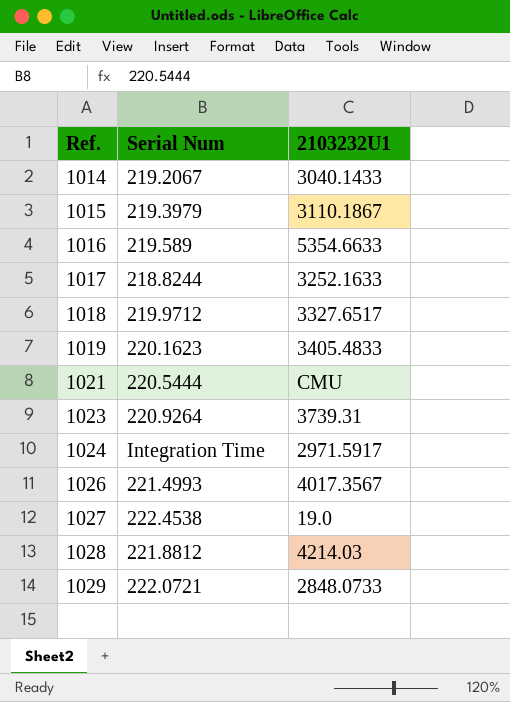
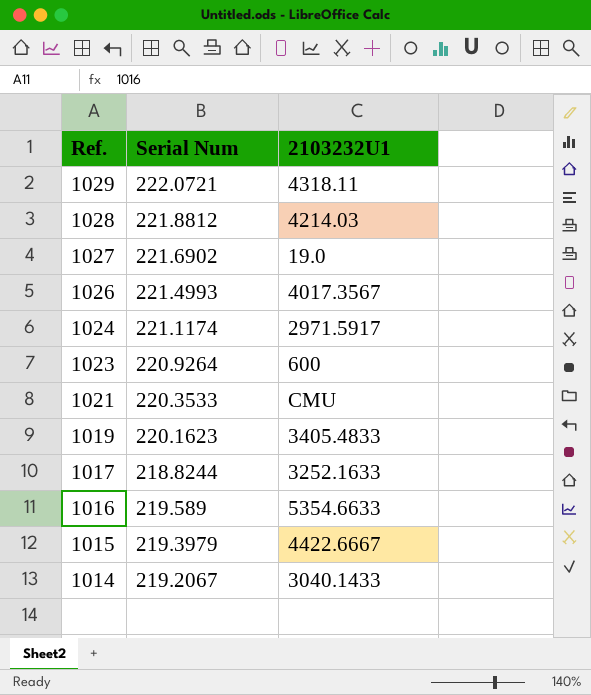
row order: Ref. ascending -> Ref. descending
row 1018: 219.9712 | 3327.6517 -> none
1029 | 2103232U1: 2848.0733 -> 4318.11
1027 | Serial Num: 222.4538 -> 221.6902
1024 | Serial Num: Integration Time -> 221.1174
1023 | 2103232U1: 3739.31 -> 600
1021 | Serial Num: 220.5444 -> 220.3533
1015 | 2103232U1: 3110.1867 -> 4422.6667

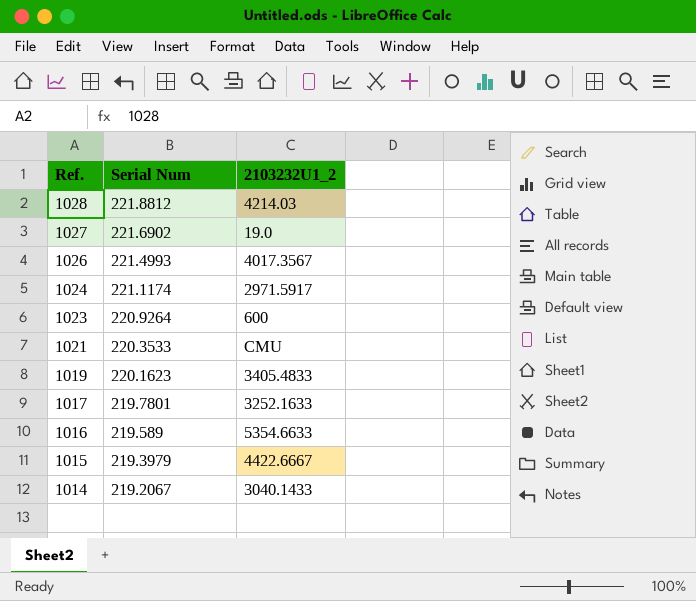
column name: 2103232U1 -> 2103232U1_2
row 1029: 222.0721 | 4318.11 -> none
1017 | Serial Num: 218.8244 -> 219.7801

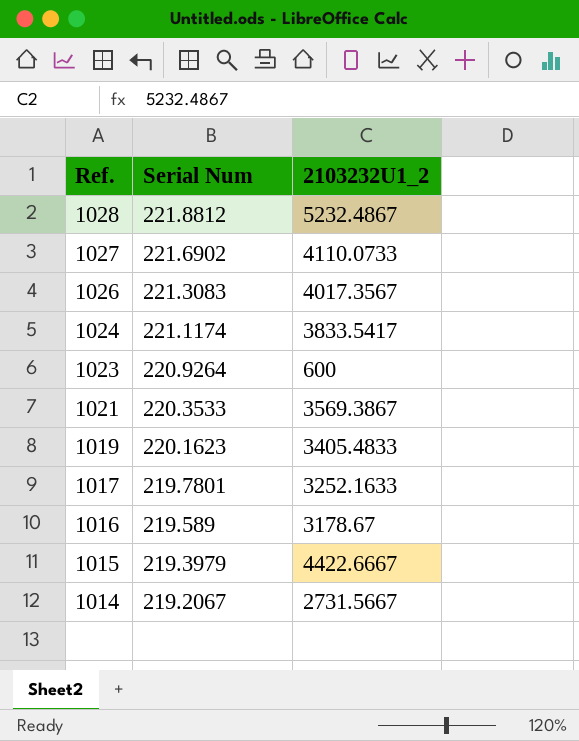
1028 | 2103232U1_2: 4214.03 -> 5232.4867
1027 | 2103232U1_2: 19.0 -> 4110.0733
1026 | Serial Num: 221.4993 -> 221.3083
1024 | 2103232U1_2: 2971.5917 -> 3833.5417
1021 | 2103232U1_2: CMU -> 3569.3867
1016 | 2103232U1_2: 5354.6633 -> 3178.67
1014 | 2103232U1_2: 3040.1433 -> 2731.5667

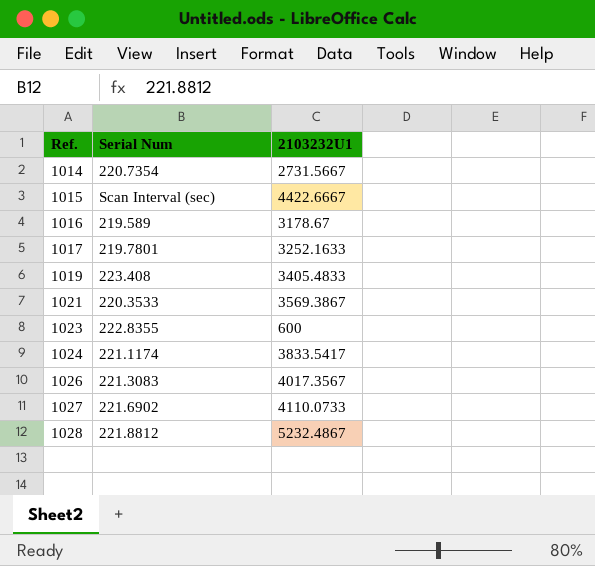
row order: Ref. descending -> Ref. ascending
column name: 2103232U1_2 -> 2103232U1
1014 | Serial Num: 219.2067 -> 220.7354
1015 | Serial Num: 219.3979 -> Scan Interval (sec)
1019 | Serial Num: 220.1623 -> 223.408
1023 | Serial Num: 220.9264 -> 222.8355

